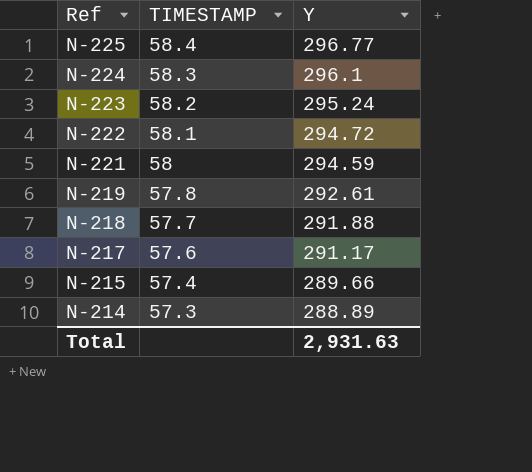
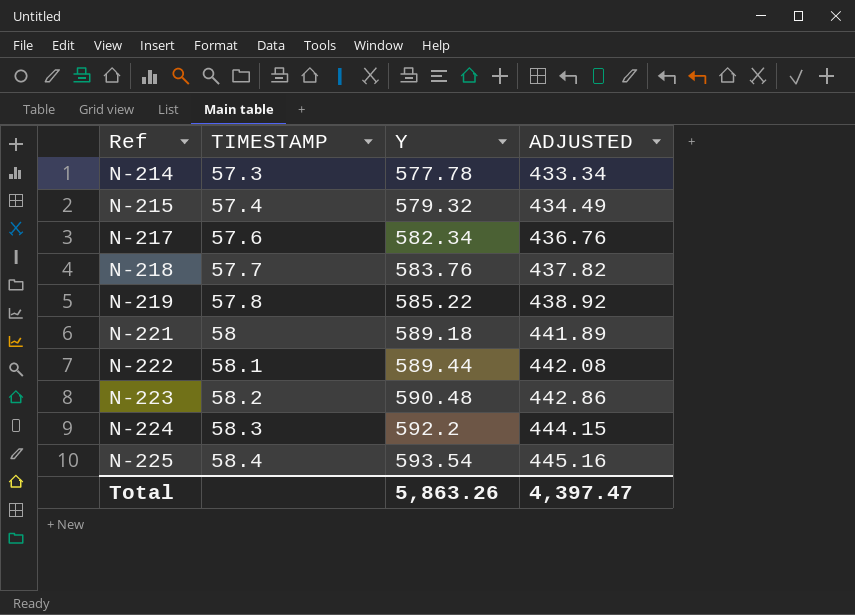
row order: Ref descending -> Ref ascending
column ADJUSTED | formula: none -> [Y] * 0.75
N-214 | Y: 288.89 -> 577.78
N-215 | Y: 289.66 -> 579.32
N-217 | Y: 291.17 -> 582.34
N-218 | Y: 291.88 -> 583.76
N-219 | Y: 292.61 -> 585.22
N-221 | Y: 294.59 -> 589.18
N-222 | Y: 294.72 -> 589.44
N-223 | Y: 295.24 -> 590.48
N-224 | Y: 296.1 -> 592.2
N-225 | Y: 296.77 -> 593.54
Total | Y: 2,931.63 -> 5,863.26

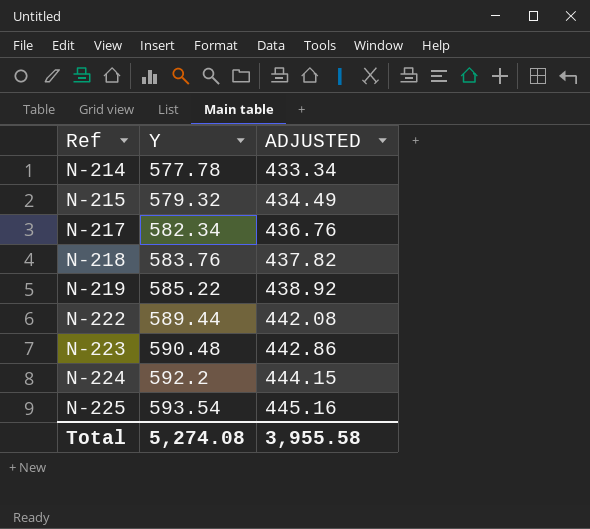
column TIMESTAMP | position: 2 -> none
row N-221: 58 | 589.18 | 441.89 -> none
Total | Y: 5,863.26 -> 5,274.08
Total | ADJUSTED: 4,397.47 -> 3,955.58

